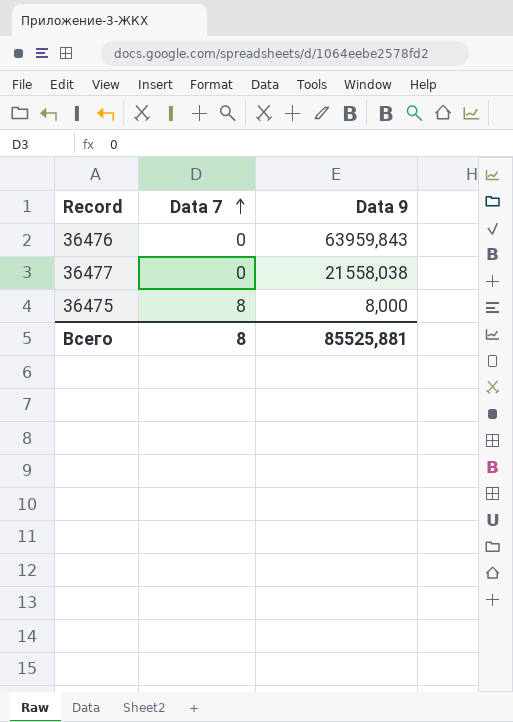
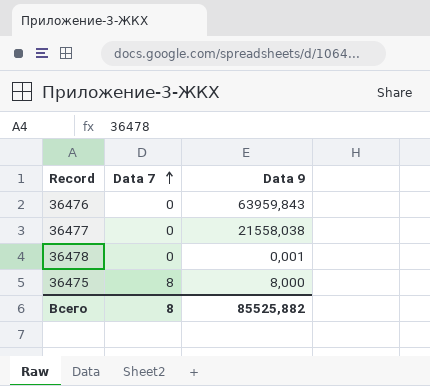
row 36478: none -> 0 | 0,001
Всего | Data 9: 85525,881 -> 85525,882

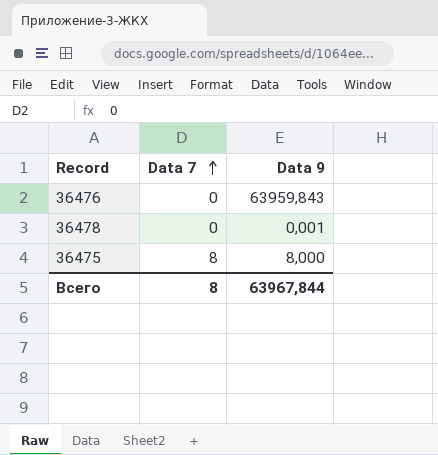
row 36477: 0 | 21558,038 -> none
Всего | Data 9: 85525,882 -> 63967,844

